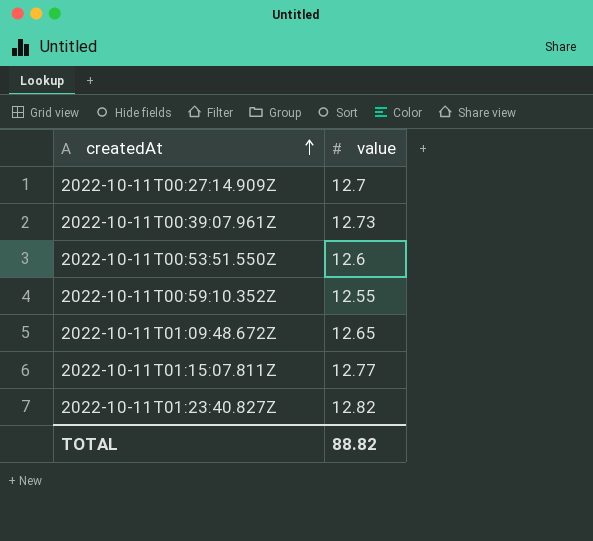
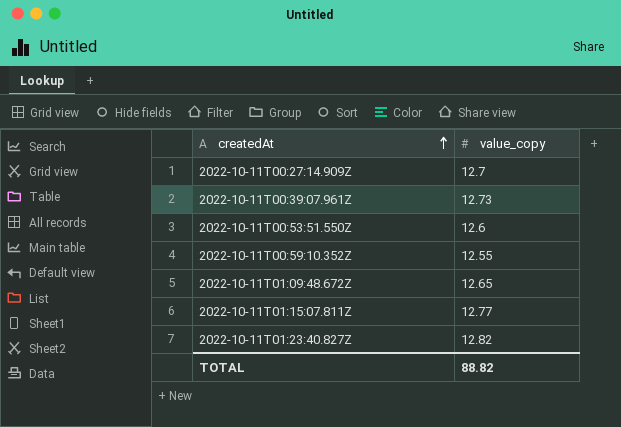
column name: value -> value_copy

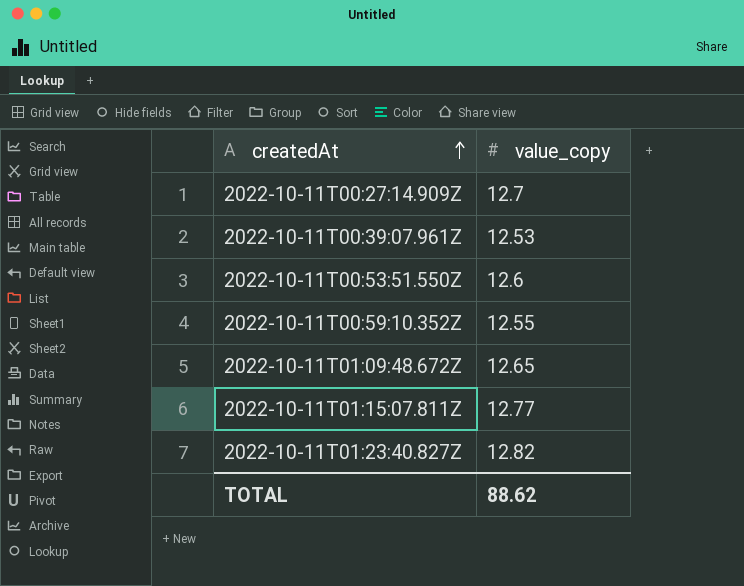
2022-10-11T00:39:07.961Z | value_copy: 12.73 -> 12.53
TOTAL | value_copy: 88.82 -> 88.62

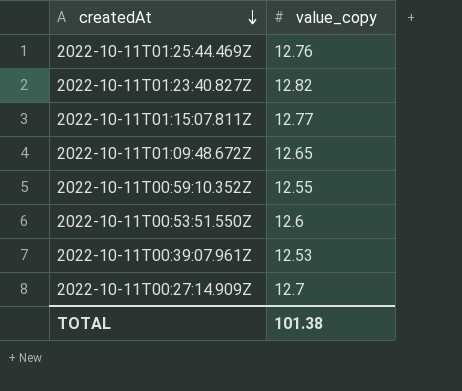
row order: createdAt ascending -> createdAt descending
row 2022-10-11T01:25:44.469Z: none -> 12.76
TOTAL | value_copy: 88.62 -> 101.38

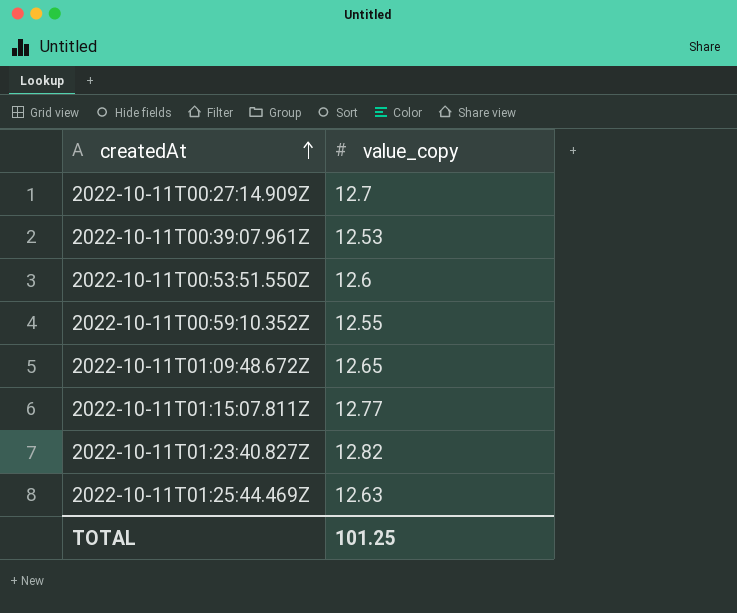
row order: createdAt descending -> createdAt ascending
2022-10-11T01:25:44.469Z | value_copy: 12.76 -> 12.63
TOTAL | value_copy: 101.38 -> 101.25

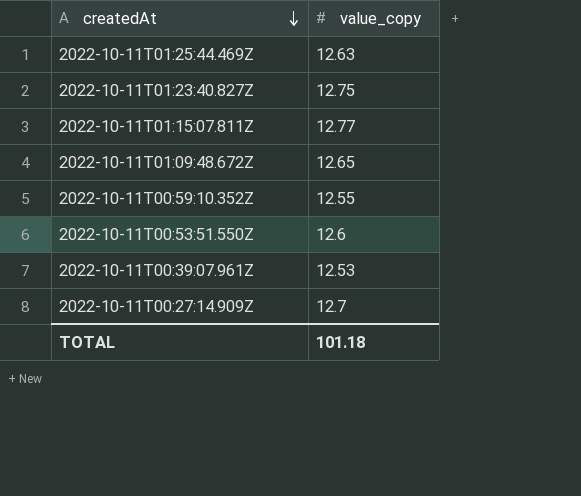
row order: createdAt ascending -> createdAt descending
2022-10-11T01:23:40.827Z | value_copy: 12.82 -> 12.75
TOTAL | value_copy: 101.25 -> 101.18

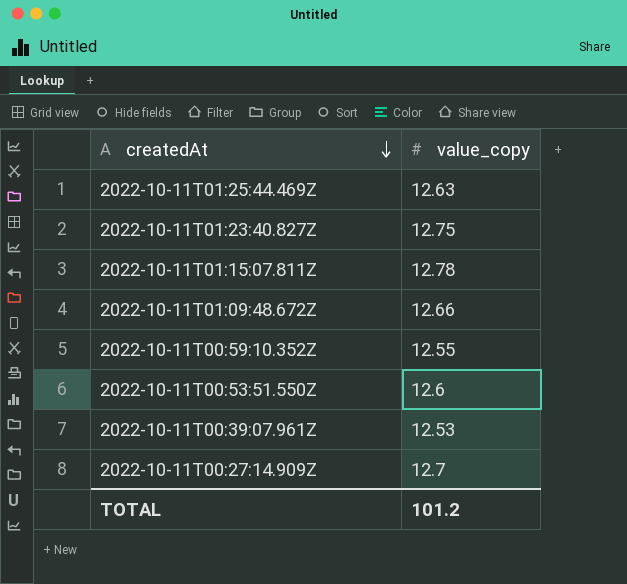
2022-10-11T01:15:07.811Z | value_copy: 12.77 -> 12.78
2022-10-11T01:09:48.672Z | value_copy: 12.65 -> 12.66
TOTAL | value_copy: 101.18 -> 101.2

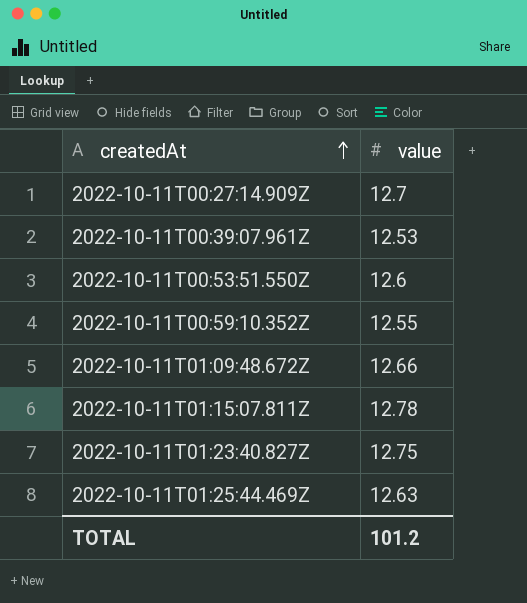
row order: createdAt descending -> createdAt ascending
column name: value_copy -> value

